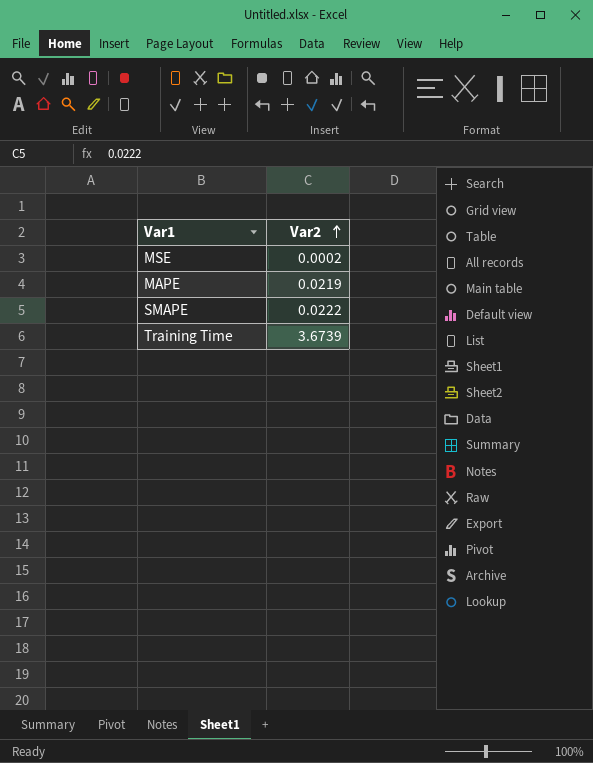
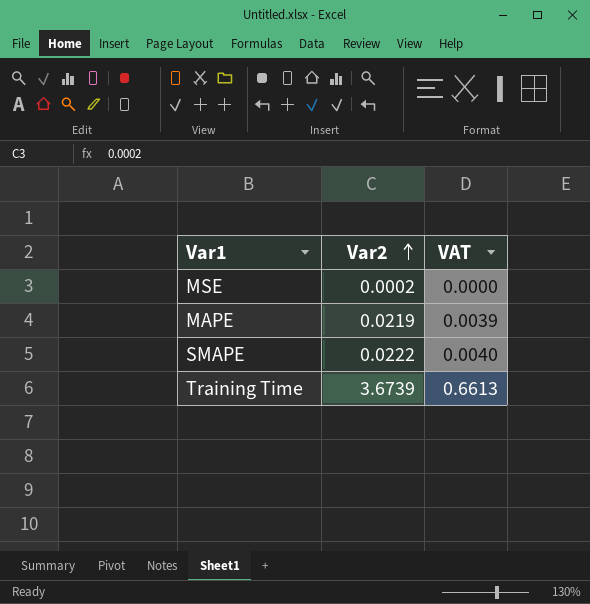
column VAT | formula: none -> [Var2] * 0.18

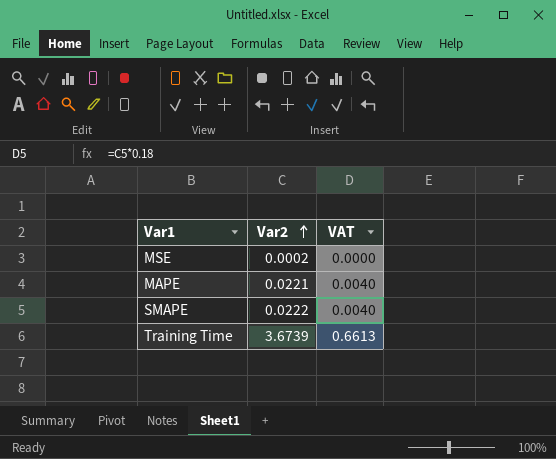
MAPE | Var2: 0.0219 -> 0.0221
MAPE | VAT: 0.0039 -> 0.0040

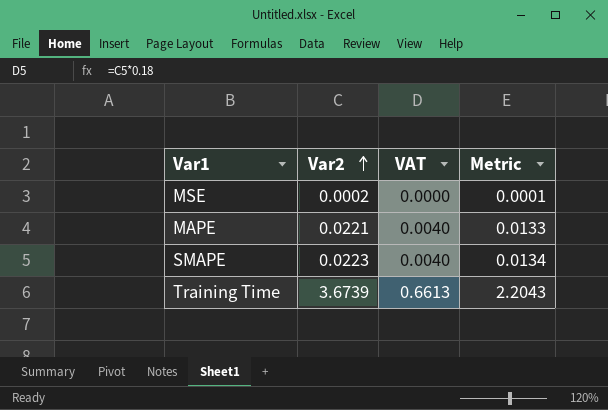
column Metric | formula: none -> [Var2] * 0.6
SMAPE | Var2: 0.0222 -> 0.0223

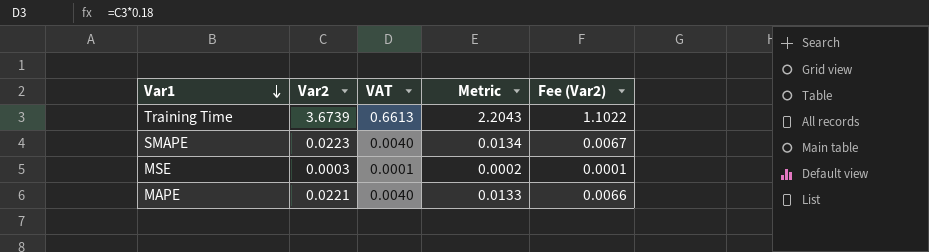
row order: Var2 ascending -> Var1 descending
column Fee (Var2) | formula: none -> [Var2] * 0.3
MSE | Var2: 0.0002 -> 0.0003
MSE | VAT: 0.0000 -> 0.0001
MSE | Metric: 0.0001 -> 0.0002

